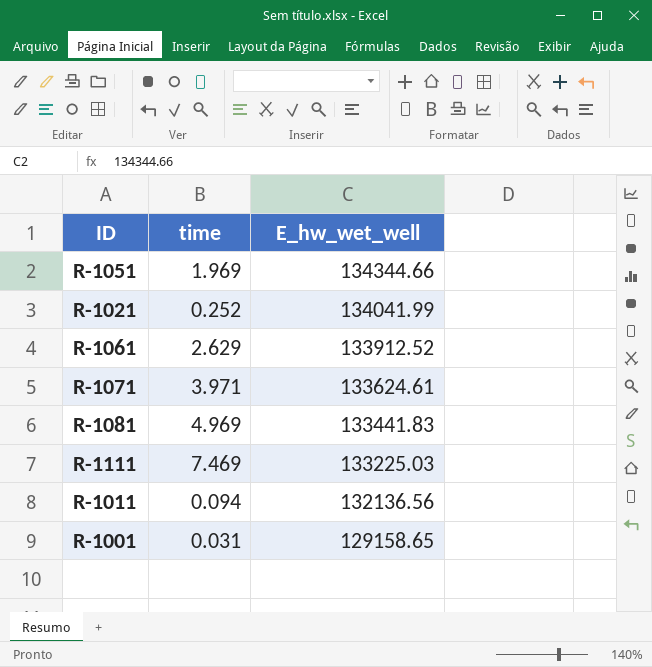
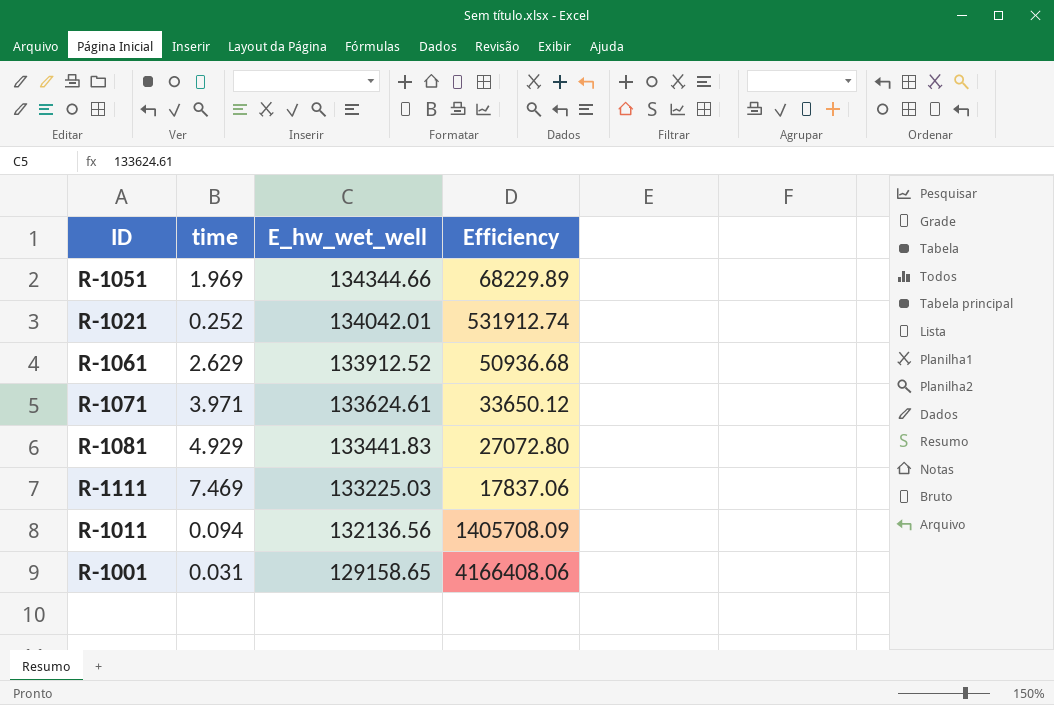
column Efficiency | formula: none -> [E_hw_wet_well] / [time]
R-1021 | E_hw_wet_well: 134041.99 -> 134042.01
R-1081 | time: 4.969 -> 4.929

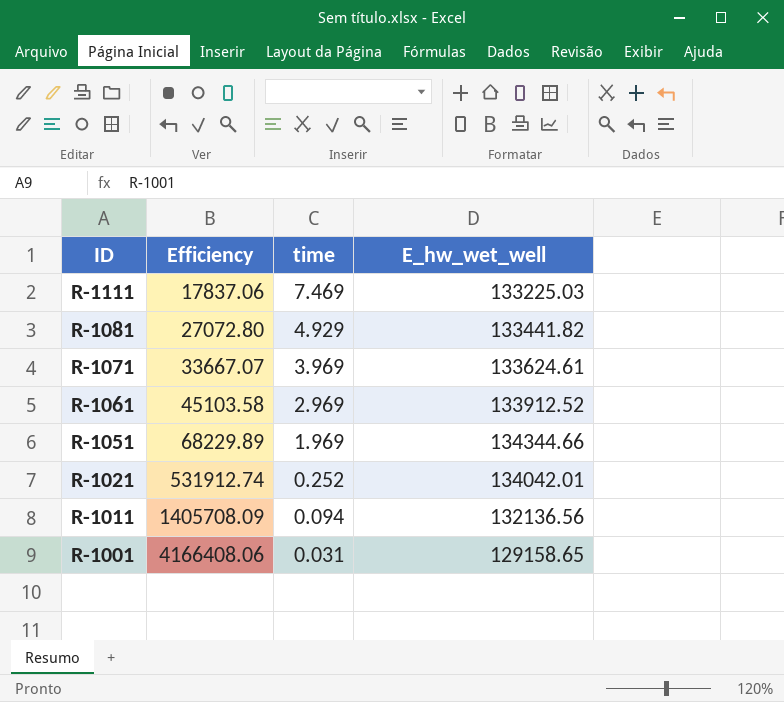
row order: E_hw_wet_well descending -> ID descending
column Efficiency | position: 4 -> 2
R-1081 | E_hw_wet_well: 133441.83 -> 133441.82
R-1071 | Efficiency: 33650.12 -> 33667.07
R-1071 | time: 3.971 -> 3.969
R-1061 | Efficiency: 50936.68 -> 45103.58
R-1061 | time: 2.629 -> 2.969

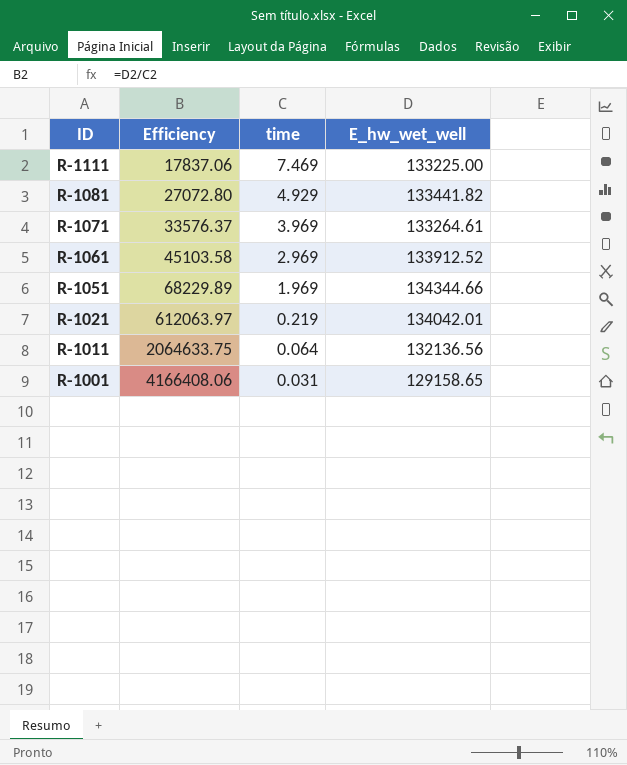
R-1111 | E_hw_wet_well: 133225.03 -> 133225.00
R-1071 | Efficiency: 33667.07 -> 33576.37
R-1071 | E_hw_wet_well: 133624.61 -> 133264.61
R-1021 | Efficiency: 531912.74 -> 612063.97
R-1021 | time: 0.252 -> 0.219
R-1011 | Efficiency: 1405708.09 -> 2064633.75
R-1011 | time: 0.094 -> 0.064

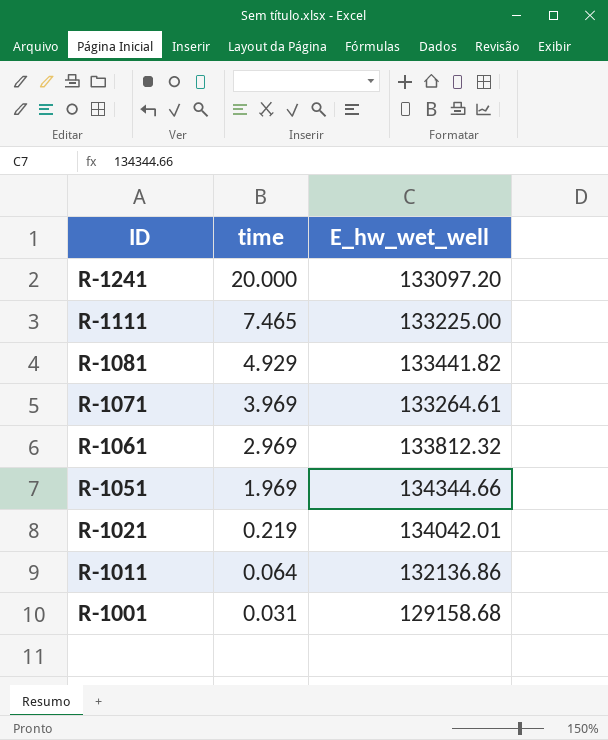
column Efficiency | formula: [E_hw_wet_well] / [time] -> none
row R-1241: none -> 20.000 | 133097.20
R-1111 | time: 7.469 -> 7.465
R-1061 | E_hw_wet_well: 133912.52 -> 133812.32
R-1011 | E_hw_wet_well: 132136.56 -> 132136.86
R-1001 | E_hw_wet_well: 129158.65 -> 129158.68

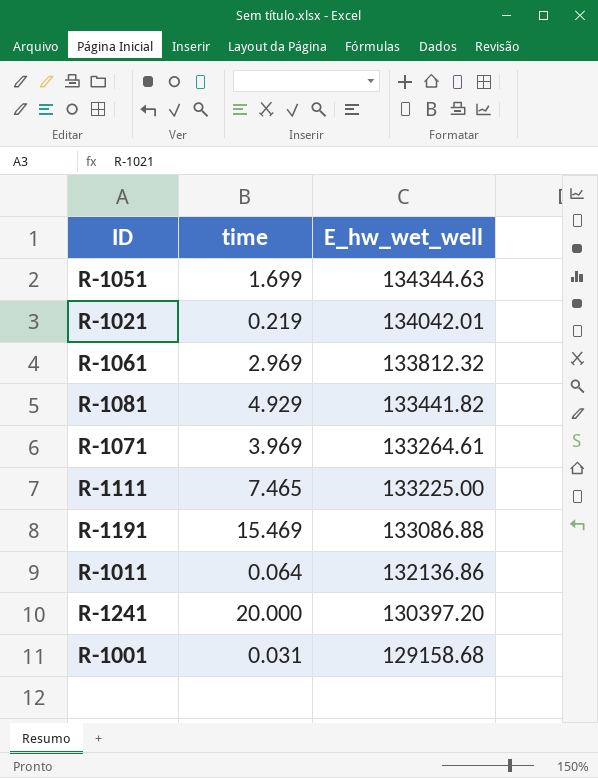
row order: ID descending -> E_hw_wet_well descending
R-1051 | time: 1.969 -> 1.699
R-1051 | E_hw_wet_well: 134344.66 -> 134344.63
row R-1191: none -> 15.469 | 133086.88
R-1241 | E_hw_wet_well: 133097.20 -> 130397.20

